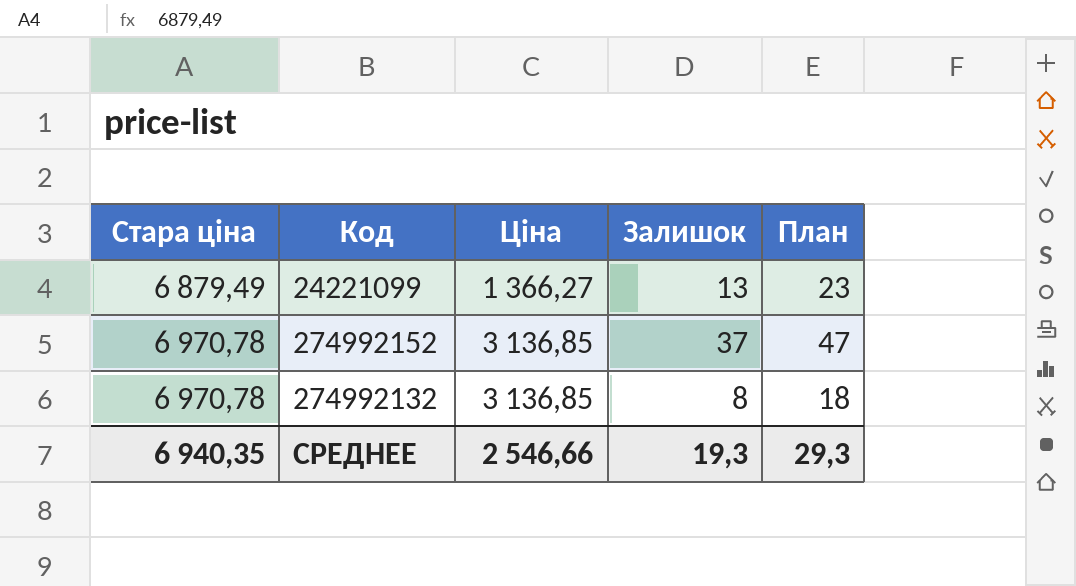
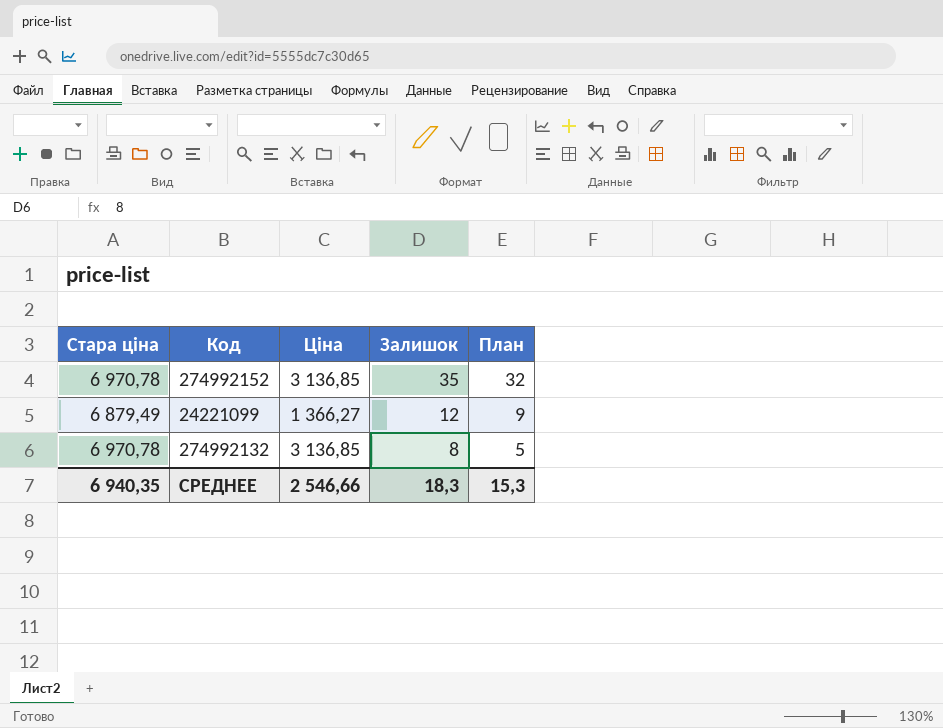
row order: Стара ціна ascending -> Залишок descending
column План | formula: [Залишок] + 10 -> [Залишок] - 3
274992152 | Залишок: 37 -> 35
24221099 | Залишок: 13 -> 12
СРЕДНЕЕ | Залишок: 19,3 -> 18,3
СРЕДНЕЕ | План: 29,3 -> 15,3

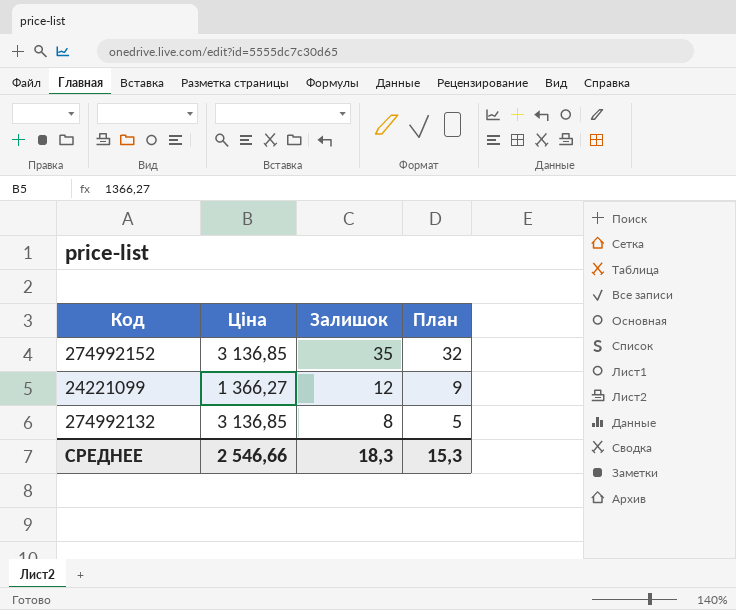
column Стара ціна | position: 1 -> none

